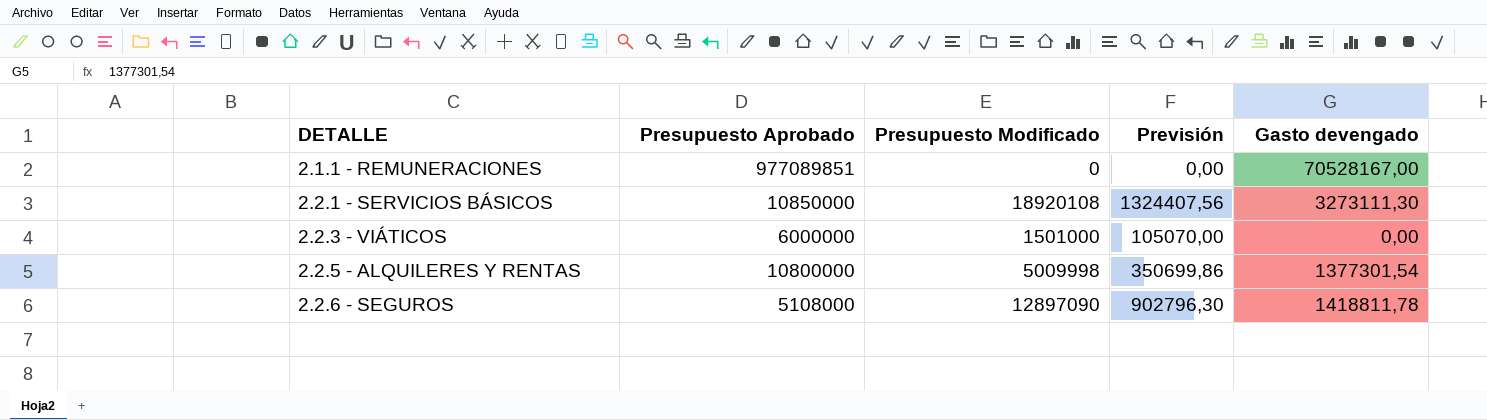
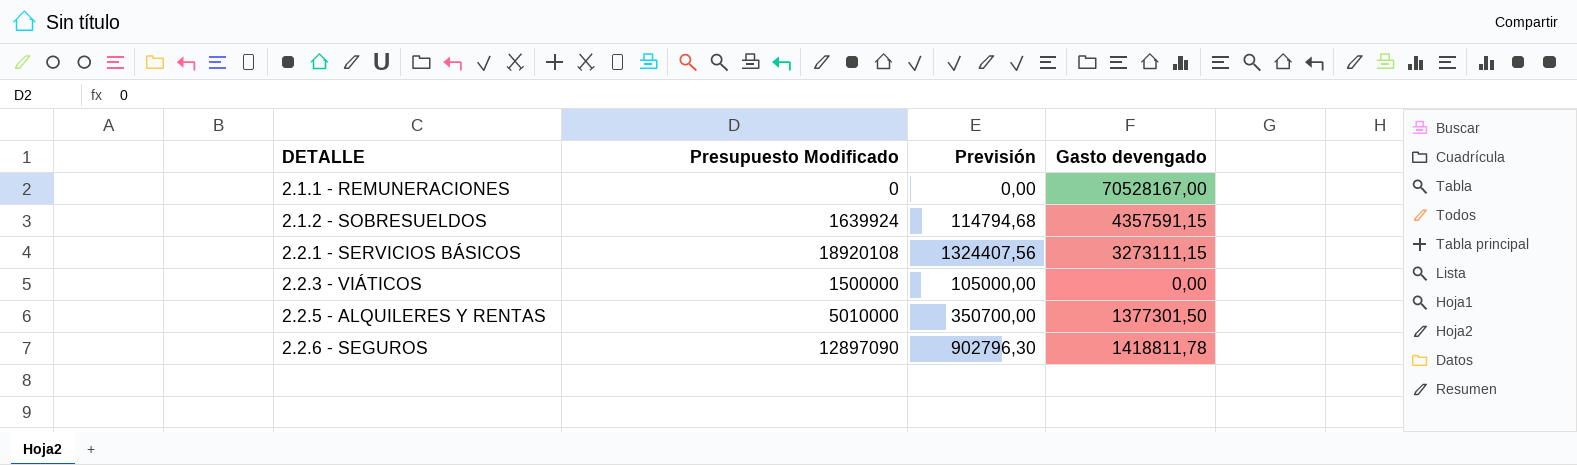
column Presupuesto Aprobado | position: 2 -> none
row 2.1.2 - SOBRESUELDOS: none -> 1639924 | 114794,68 | 4357591,15
2.2.1 - SERVICIOS BÁSICOS | Gasto devengado: 3273111,30 -> 3273111,15
2.2.3 - VIÁTICOS | Presupuesto Modificado: 1501000 -> 1500000
2.2.3 - VIÁTICOS | Previsión: 105070,00 -> 105000,00
2.2.5 - ALQUILERES Y RENTAS | Presupuesto Modificado: 5009998 -> 5010000
2.2.5 - ALQUILERES Y RENTAS | Previsión: 350699,86 -> 350700,00
2.2.5 - ALQUILERES Y RENTAS | Gasto devengado: 1377301,54 -> 1377301,50

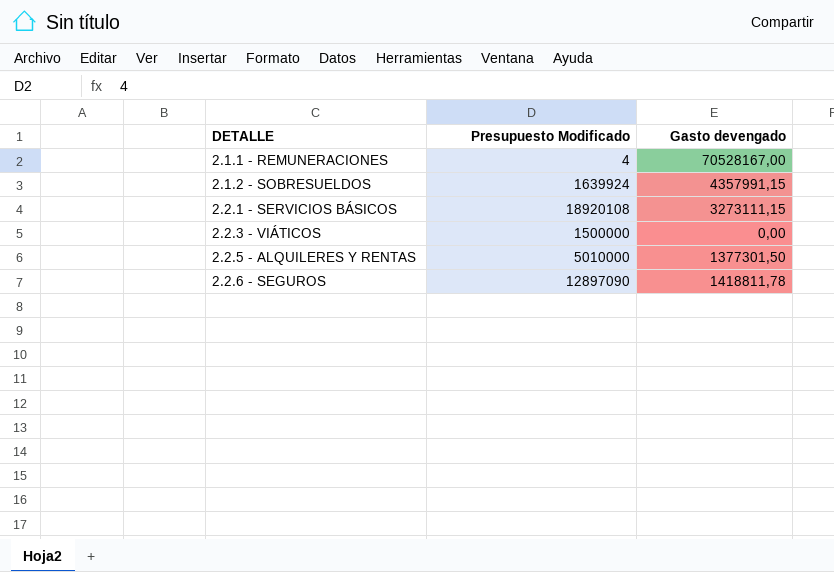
column Previsión | formula: [Presupuesto Modificado] * 0,07 -> none
2.1.1 - REMUNERACIONES | Presupuesto Modificado: 0 -> 4
2.1.2 - SOBRESUELDOS | Gasto devengado: 4357591,15 -> 4357991,15

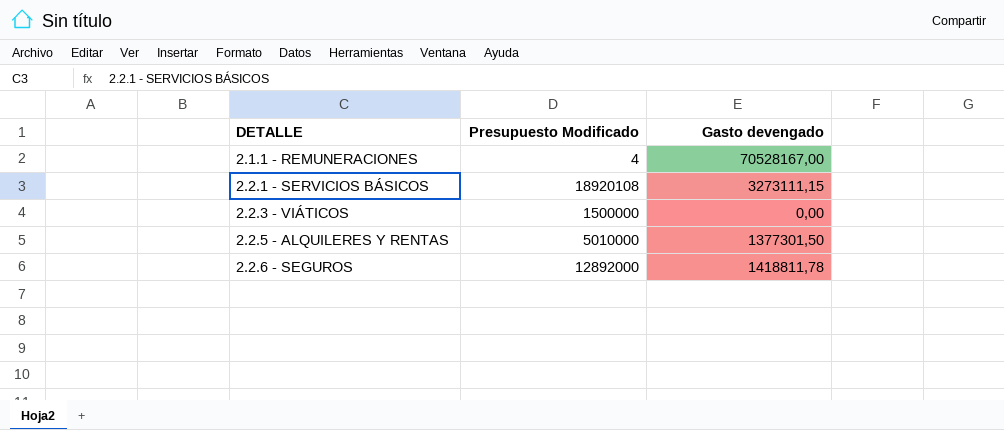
row 2.1.2 - SOBRESUELDOS: 1639924 | 4357991,15 -> none
2.2.6 - SEGUROS | Presupuesto Modificado: 12897090 -> 12892000

